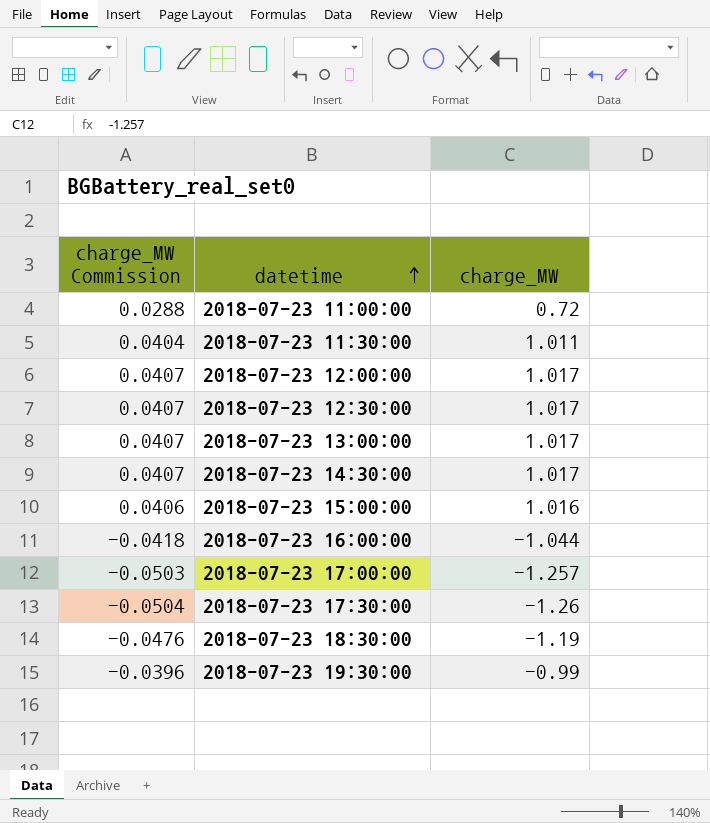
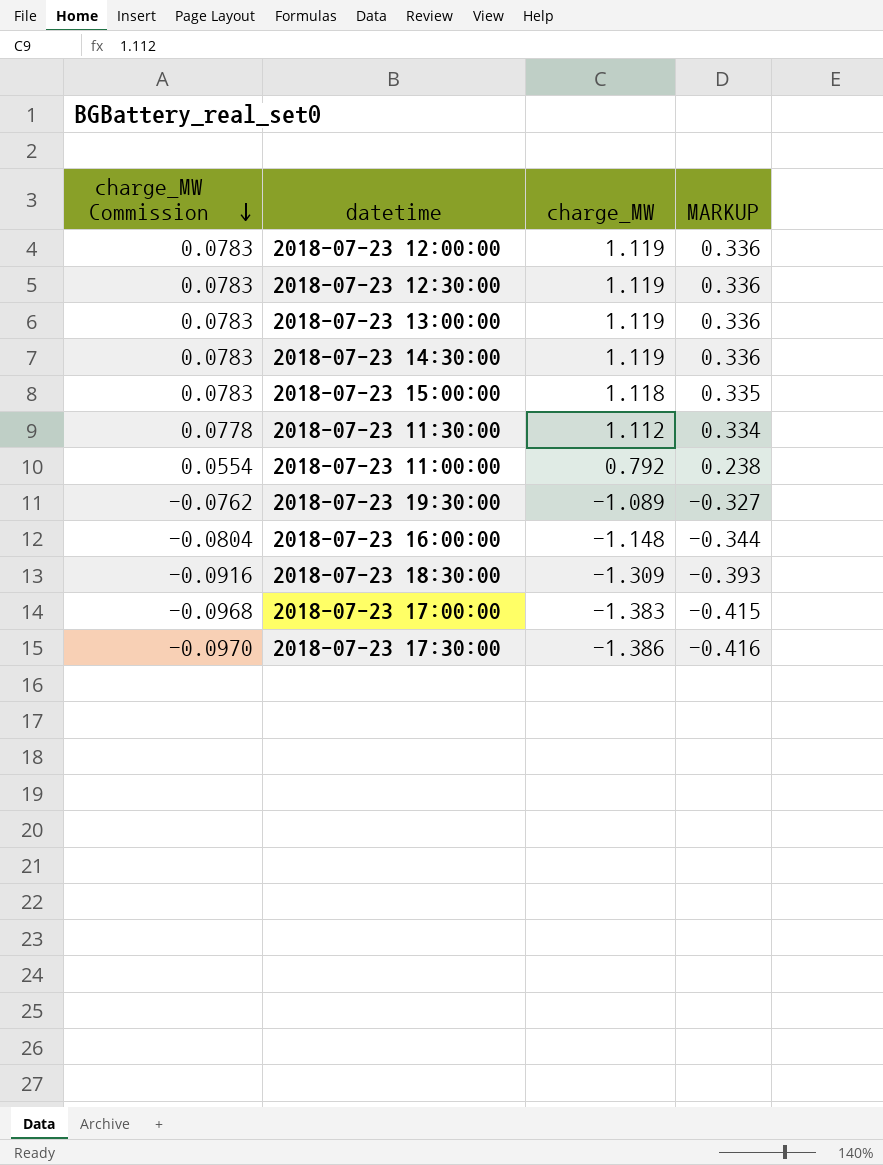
row order: datetime ascending -> charge_MW Commission descending
column charge_MW Commission | formula: [charge_MW] * 0.04 -> [charge_MW] * 0.07
column MARKUP | formula: none -> [charge_MW] * 0.3
2018-07-23 12:00:00 | charge_MW: 1.017 -> 1.119
2018-07-23 12:30:00 | charge_MW: 1.017 -> 1.119
2018-07-23 13:00:00 | charge_MW: 1.017 -> 1.119
2018-07-23 14:30:00 | charge_MW: 1.017 -> 1.119
2018-07-23 15:00:00 | charge_MW: 1.016 -> 1.118
2018-07-23 11:30:00 | charge_MW: 1.011 -> 1.112
2018-07-23 11:00:00 | charge_MW: 0.72 -> 0.792
2018-07-23 19:30:00 | charge_MW: -0.99 -> -1.089
2018-07-23 16:00:00 | charge_MW: -1.044 -> -1.148
2018-07-23 18:30:00 | charge_MW: -1.19 -> -1.309
2018-07-23 17:00:00 | charge_MW: -1.257 -> -1.383
2018-07-23 17:30:00 | charge_MW: -1.26 -> -1.386

